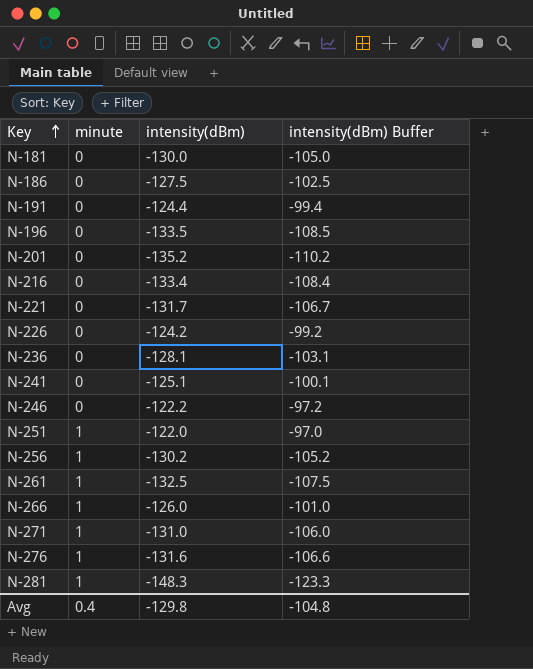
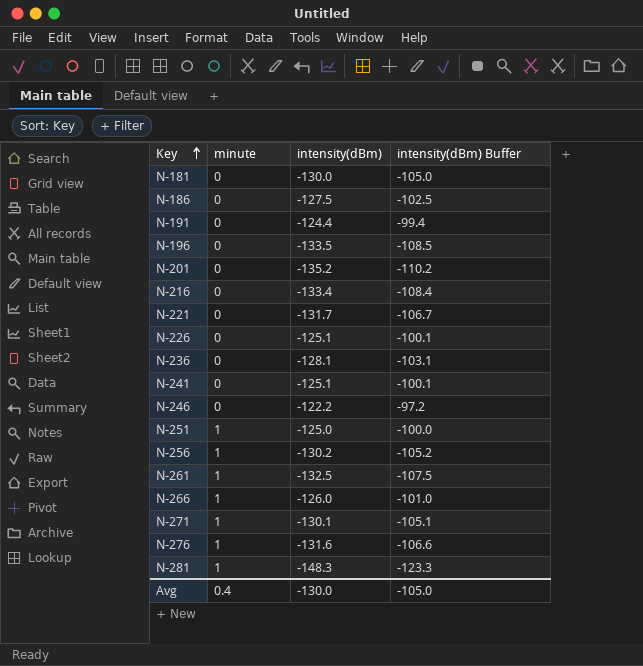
N-226 | intensity(dBm): -124.2 -> -125.1
N-226 | intensity(dBm) Buffer: -99.2 -> -100.1
N-251 | intensity(dBm): -122.0 -> -125.0
N-251 | intensity(dBm) Buffer: -97.0 -> -100.0
N-271 | intensity(dBm): -131.0 -> -130.1
N-271 | intensity(dBm) Buffer: -106.0 -> -105.1
Avg | intensity(dBm): -129.8 -> -130.0
Avg | intensity(dBm) Buffer: -104.8 -> -105.0

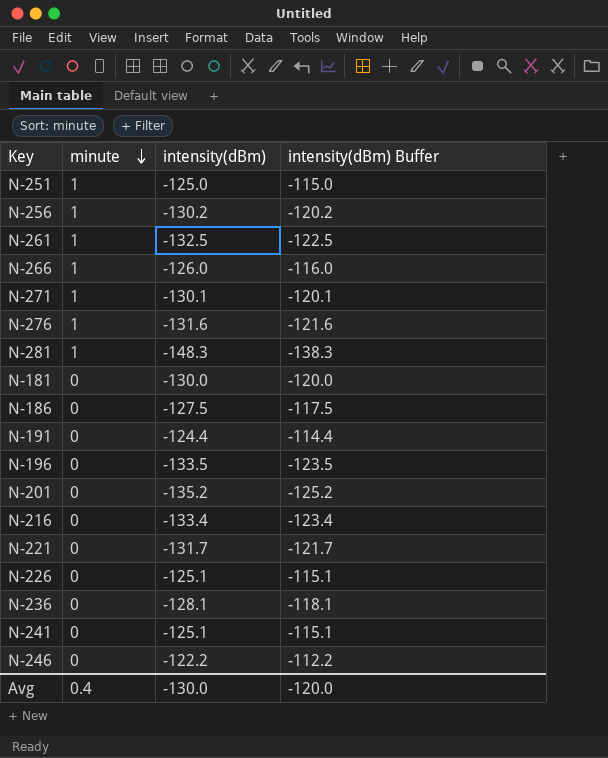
row order: Key ascending -> minute descending
column intensity(dBm) Buffer | formula: [intensity(dBm)] + 25 -> [intensity(dBm)] + 10
Avg | intensity(dBm) Buffer: -105.0 -> -120.0

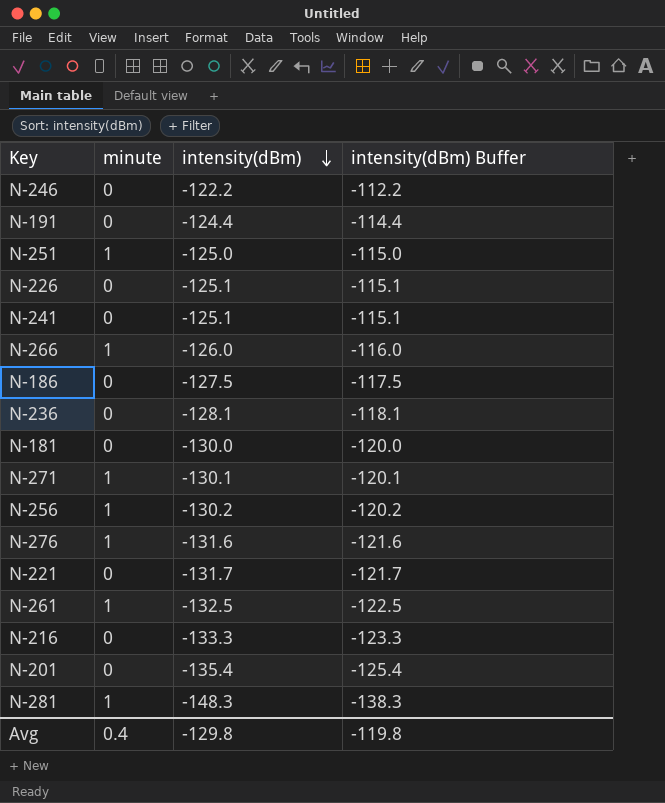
row order: minute descending -> intensity(dBm) descending
row N-196: 0 | -133.5 | -123.5 -> none
N-216 | intensity(dBm): -133.4 -> -133.3
N-216 | intensity(dBm) Buffer: -123.4 -> -123.3
N-201 | intensity(dBm): -135.2 -> -135.4
N-201 | intensity(dBm) Buffer: -125.2 -> -125.4
Avg | intensity(dBm): -130.0 -> -129.8
Avg | intensity(dBm) Buffer: -120.0 -> -119.8

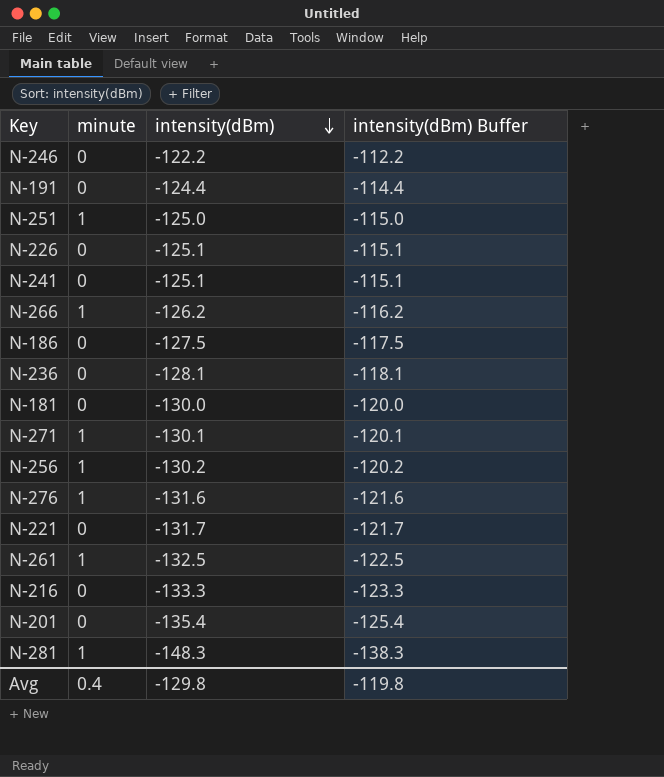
N-266 | intensity(dBm): -126.0 -> -126.2
N-266 | intensity(dBm) Buffer: -116.0 -> -116.2

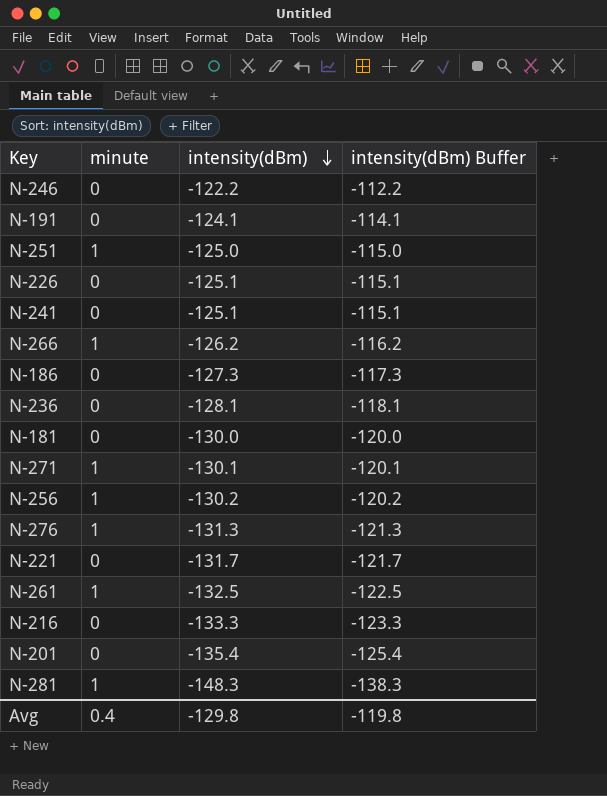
N-191 | intensity(dBm): -124.4 -> -124.1
N-191 | intensity(dBm) Buffer: -114.4 -> -114.1
N-186 | intensity(dBm): -127.5 -> -127.3
N-186 | intensity(dBm) Buffer: -117.5 -> -117.3
N-276 | intensity(dBm): -131.6 -> -131.3
N-276 | intensity(dBm) Buffer: -121.6 -> -121.3

